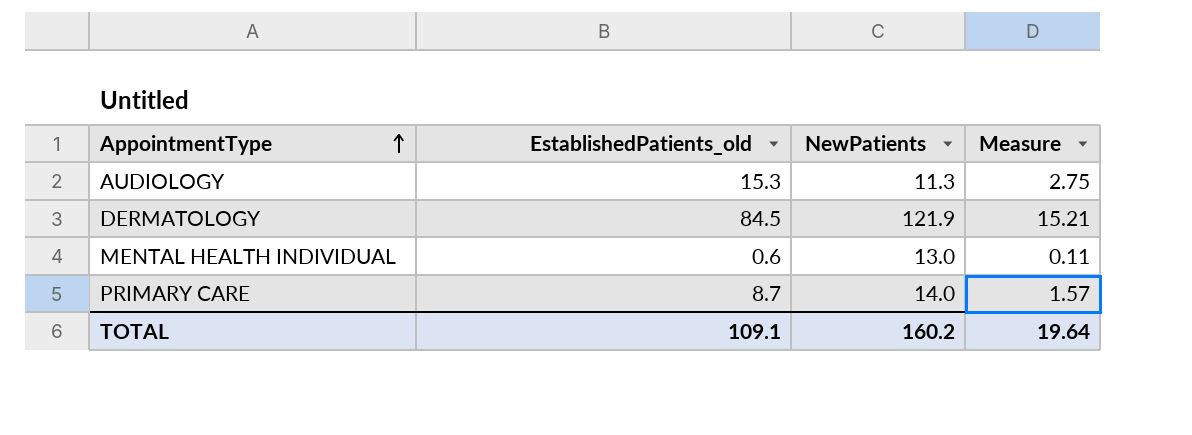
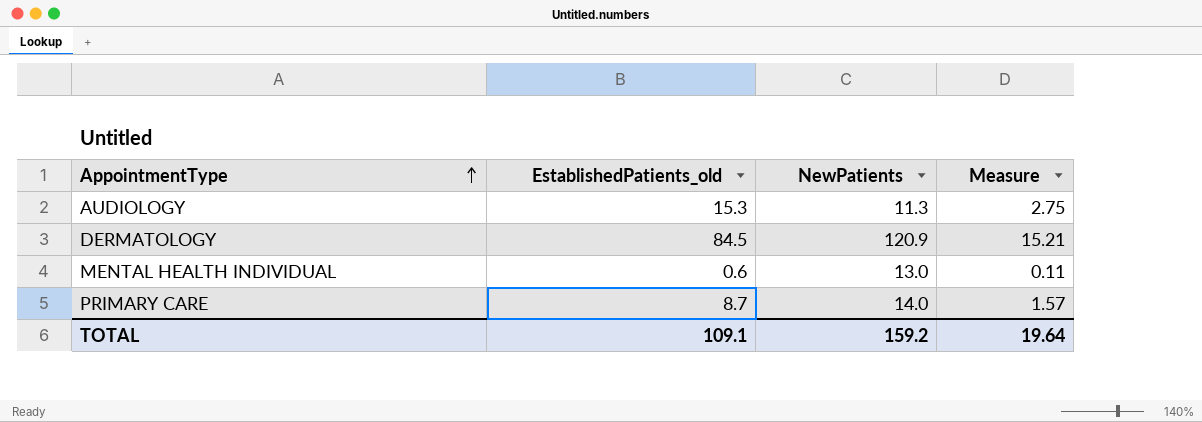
DERMATOLOGY | NewPatients: 121.9 -> 120.9
TOTAL | NewPatients: 160.2 -> 159.2

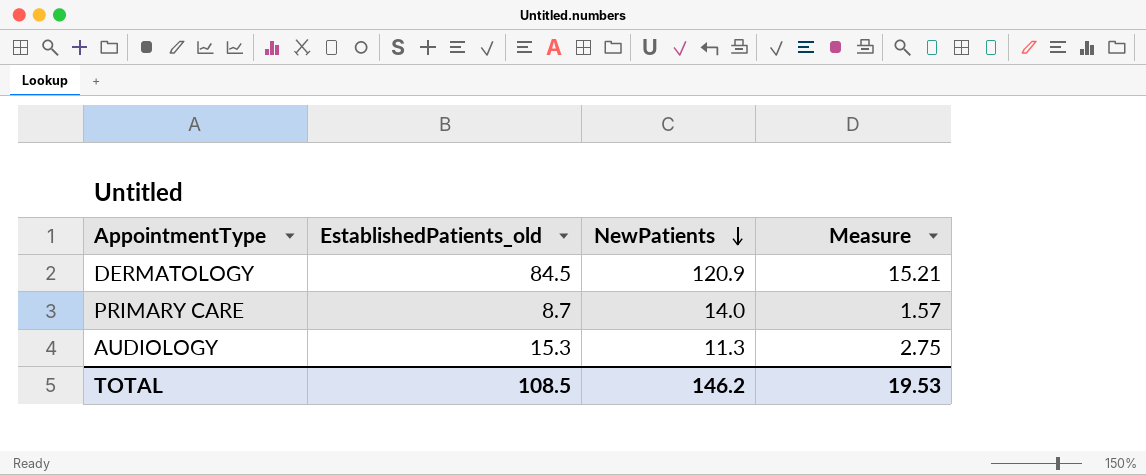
row order: AppointmentType ascending -> NewPatients descending
row MENTAL HEALTH INDIVIDUAL: 0.6 | 13.0 | 0.11 -> none
TOTAL | EstablishedPatients_old: 109.1 -> 108.5
TOTAL | NewPatients: 159.2 -> 146.2
TOTAL | Measure: 19.64 -> 19.53

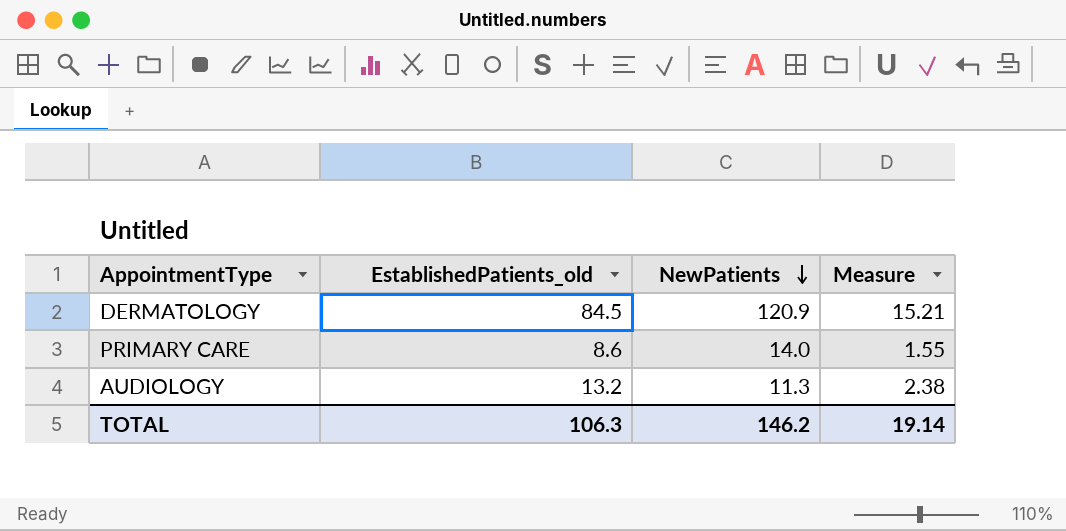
PRIMARY CARE | EstablishedPatients_old: 8.7 -> 8.6
PRIMARY CARE | Measure: 1.57 -> 1.55
AUDIOLOGY | EstablishedPatients_old: 15.3 -> 13.2
AUDIOLOGY | Measure: 2.75 -> 2.38
TOTAL | EstablishedPatients_old: 108.5 -> 106.3
TOTAL | Measure: 19.53 -> 19.14

